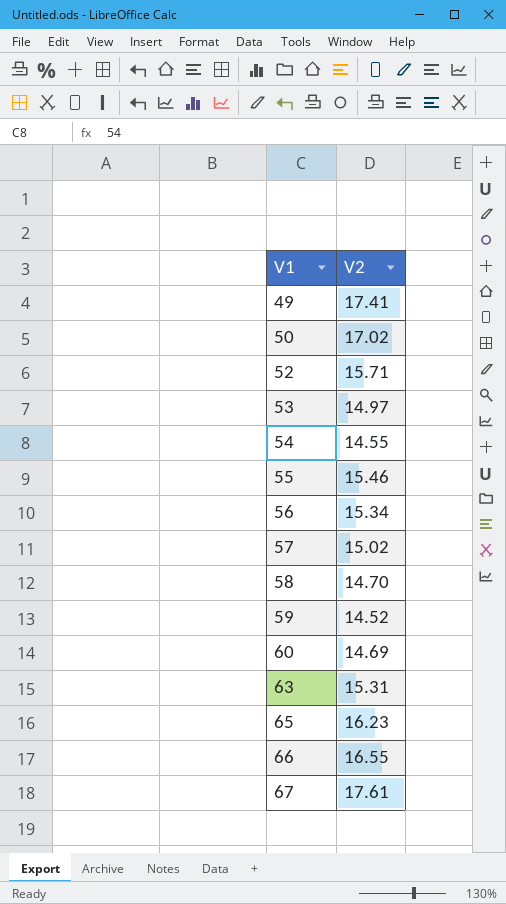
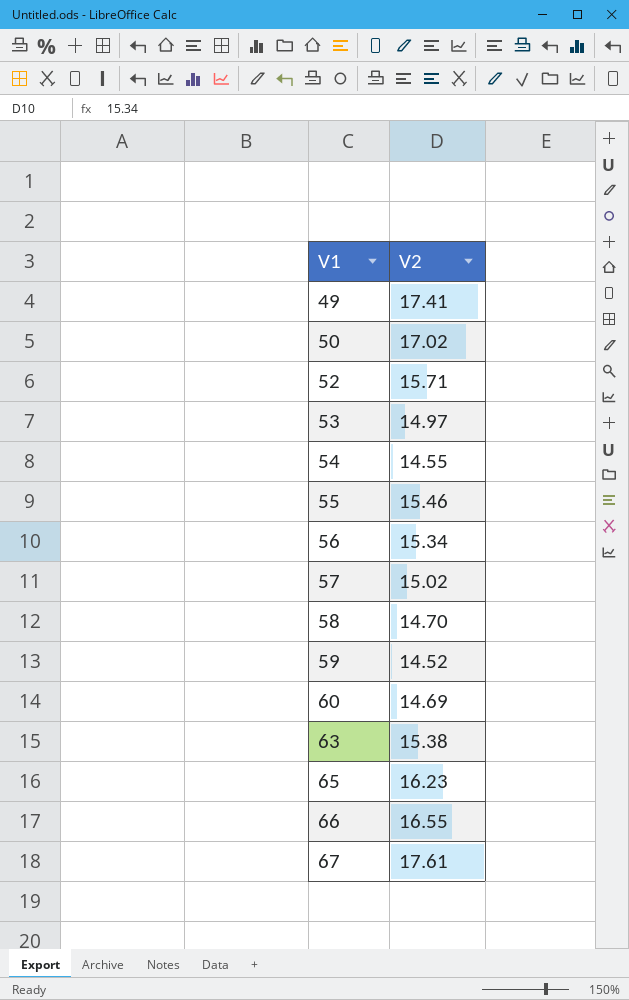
63 | V2: 15.31 -> 15.38

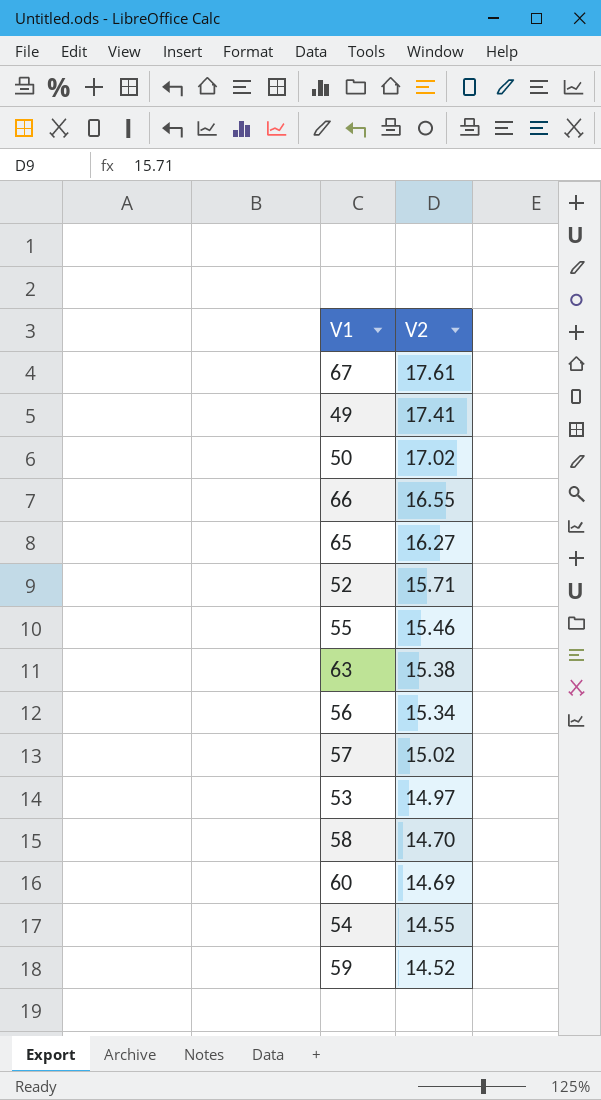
row order: V1 ascending -> V2 descending
65 | V2: 16.23 -> 16.27

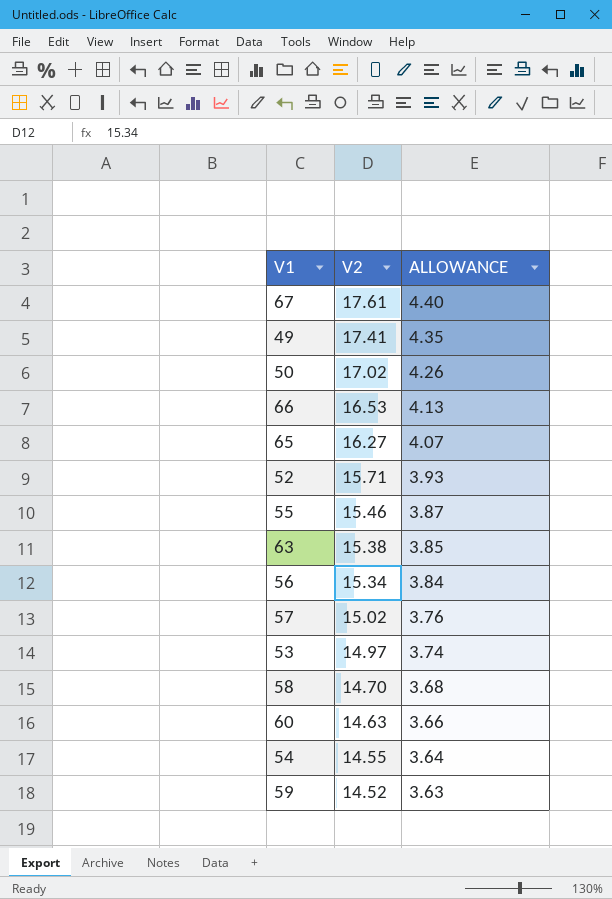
column ALLOWANCE | formula: none -> [V2] * 0.25
66 | V2: 16.55 -> 16.53
60 | V2: 14.69 -> 14.63

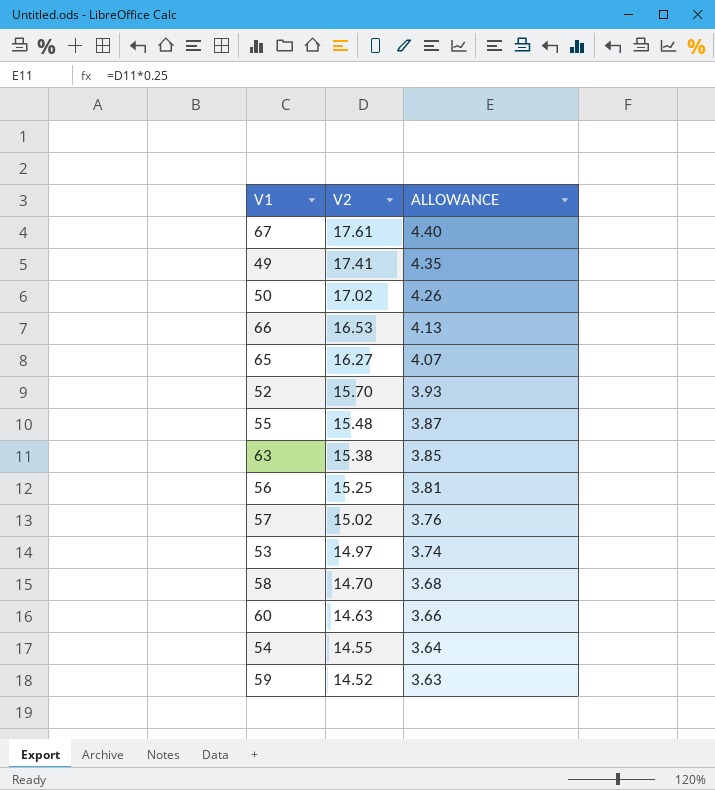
52 | V2: 15.71 -> 15.70
55 | V2: 15.46 -> 15.48
56 | V2: 15.34 -> 15.25
56 | ALLOWANCE: 3.84 -> 3.81

